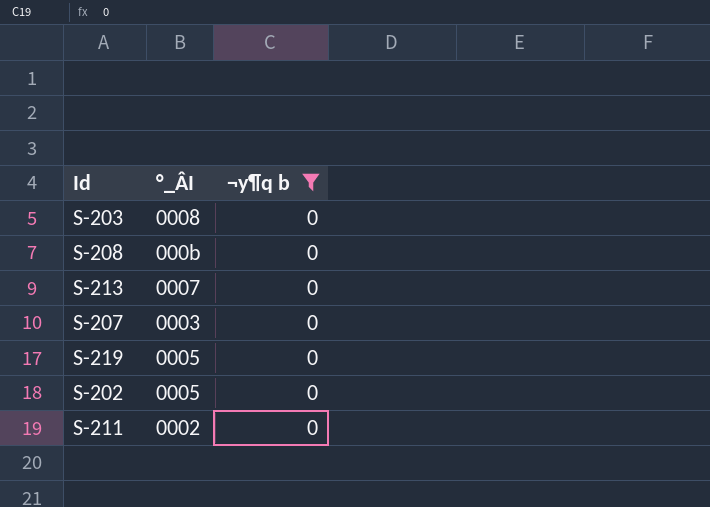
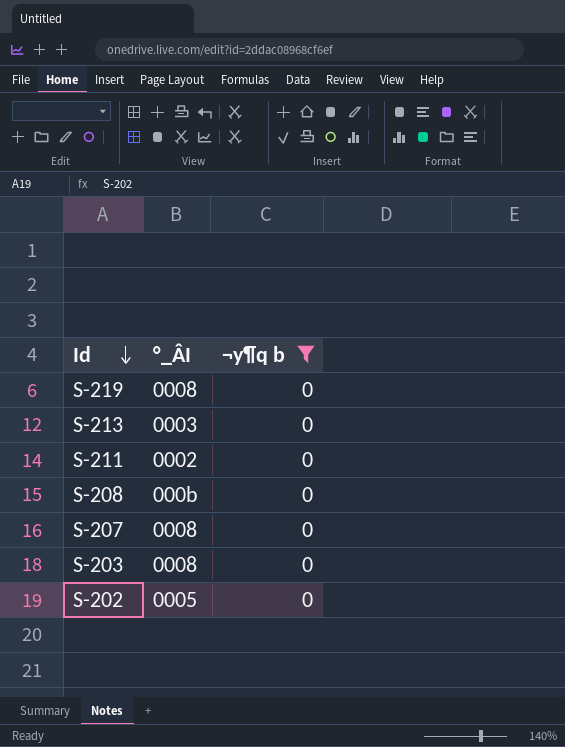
row order: none -> Id descending
S-219 | °_ÂI: 0005 -> 0008
S-213 | °_ÂI: 0007 -> 0003
S-207 | °_ÂI: 0003 -> 0008

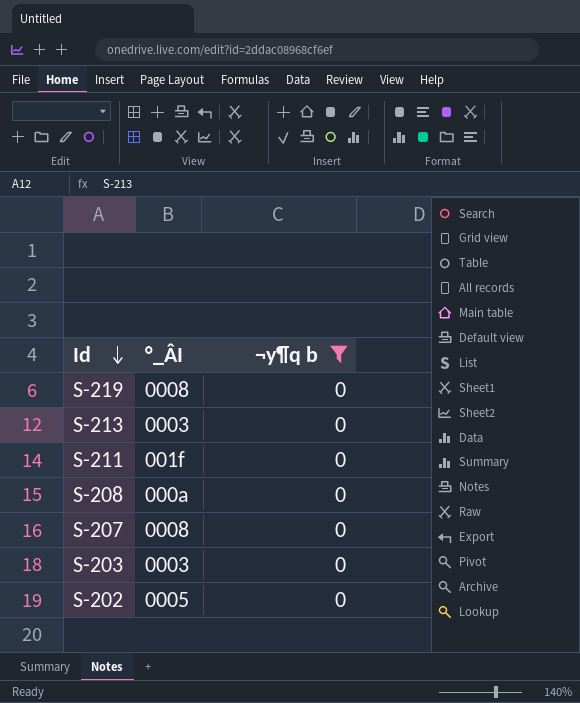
S-211 | °_ÂI: 0002 -> 001f
S-208 | °_ÂI: 000b -> 000a
S-203 | °_ÂI: 0008 -> 0003

